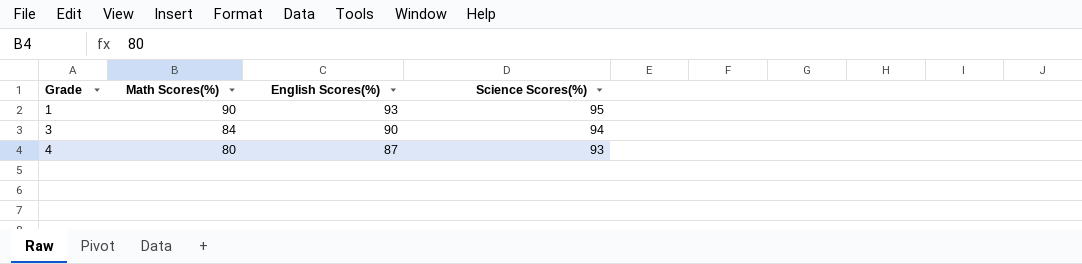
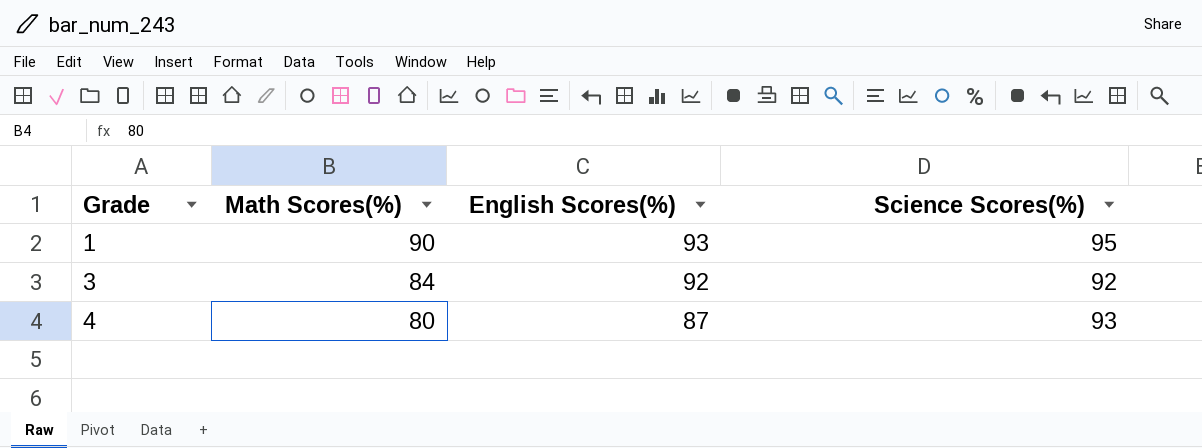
3 | English Scores(%): 90 -> 92
3 | Science Scores(%): 94 -> 92

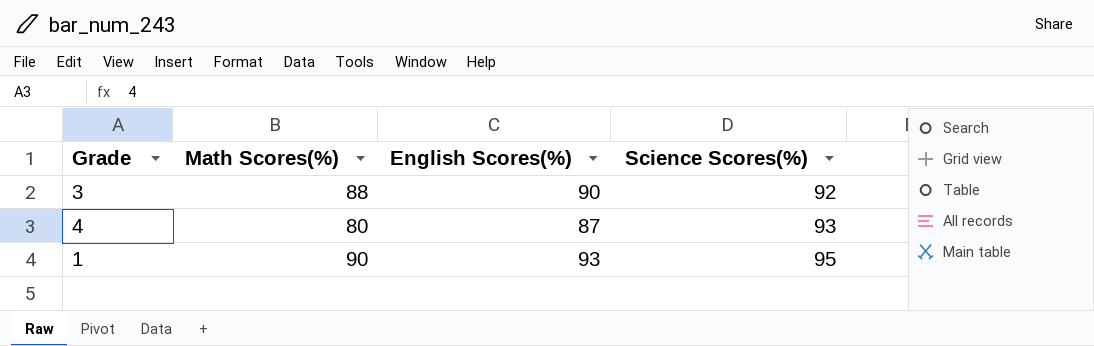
row order: Grade ascending -> Science Scores(%) ascending
3 | Math Scores(%): 84 -> 88
3 | English Scores(%): 92 -> 90

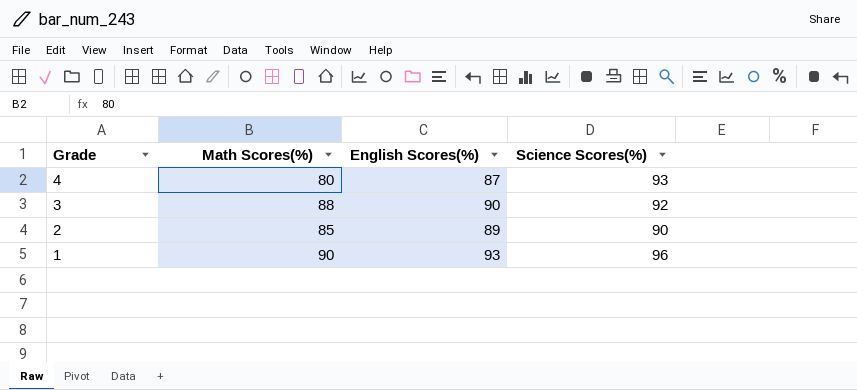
row order: Science Scores(%) ascending -> Grade descending
row 2: none -> 85 | 89 | 90
1 | Science Scores(%): 95 -> 96

